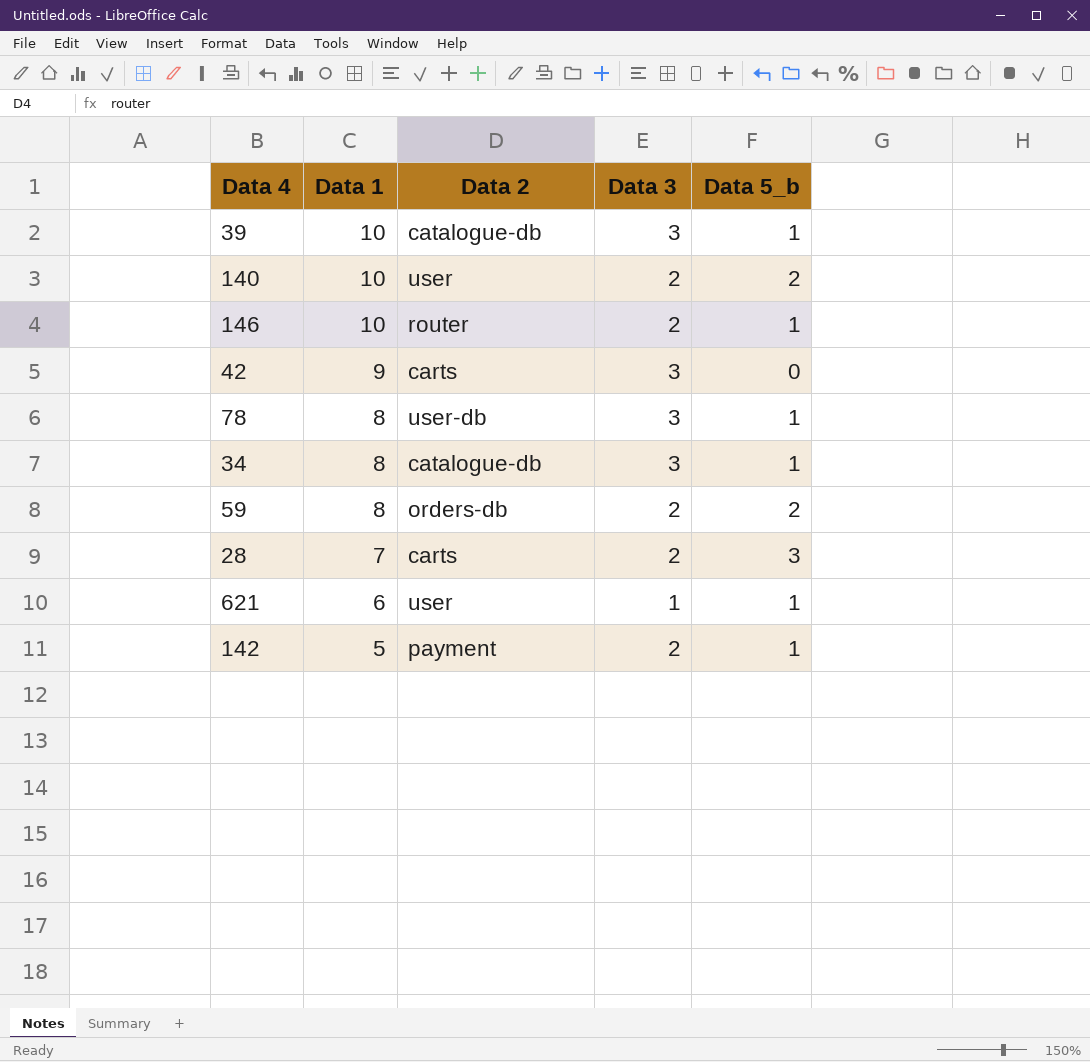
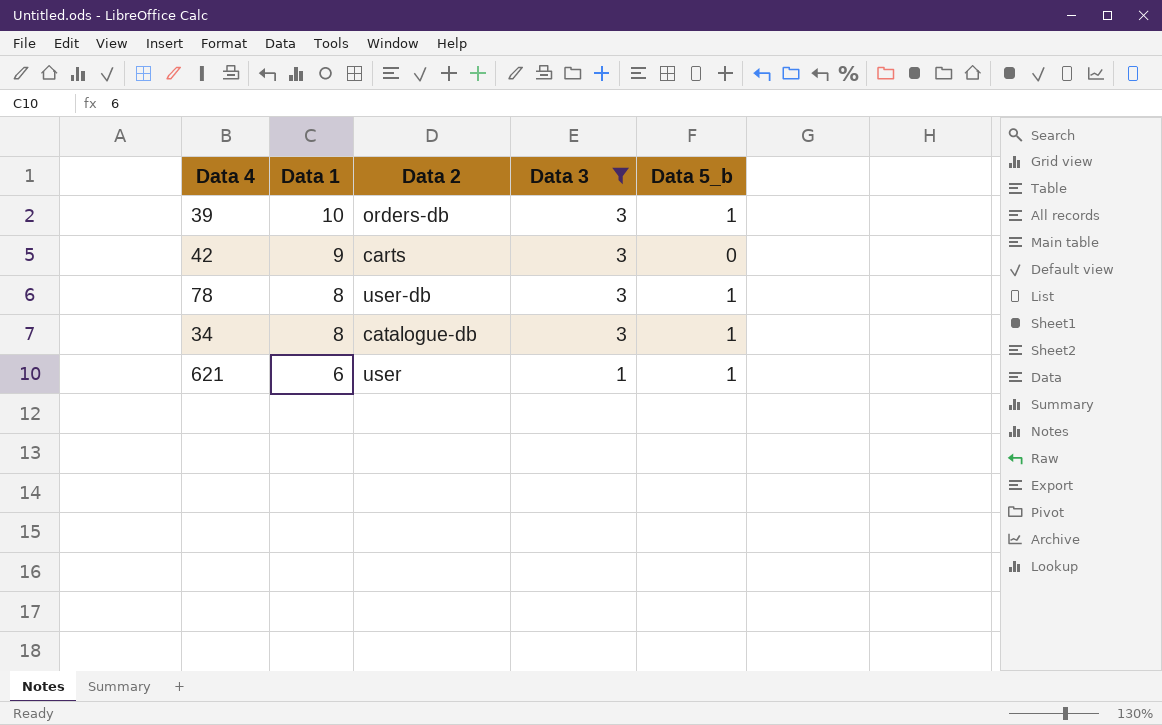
filter: none -> Data 3 != 2
39 | Data 2: catalogue-db -> orders-db

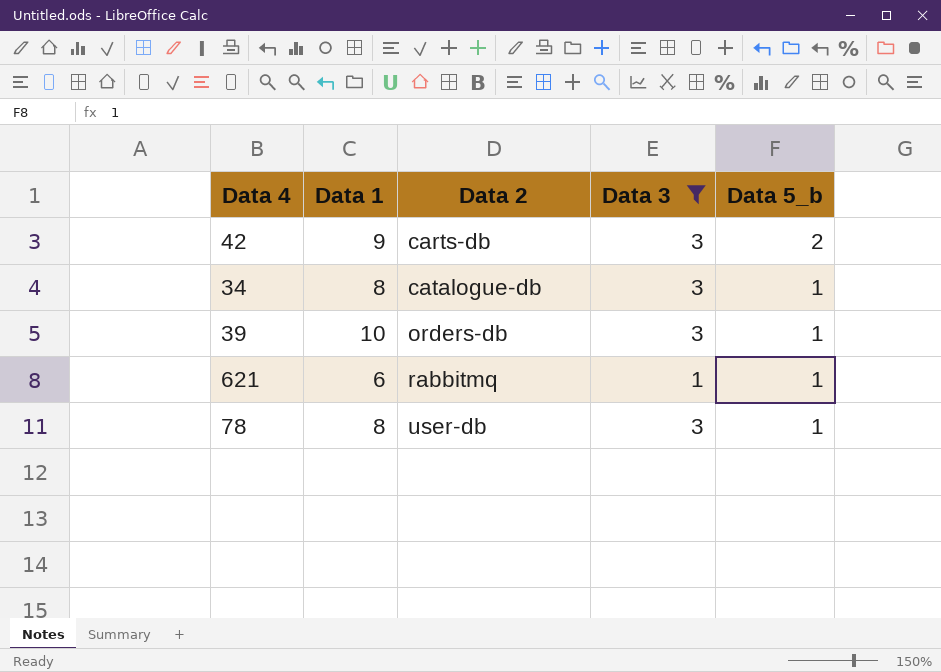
row order: Data 1 descending -> Data 2 ascending
42 | Data 2: carts -> carts-db
42 | Data 5_b: 0 -> 2
621 | Data 2: user -> rabbitmq

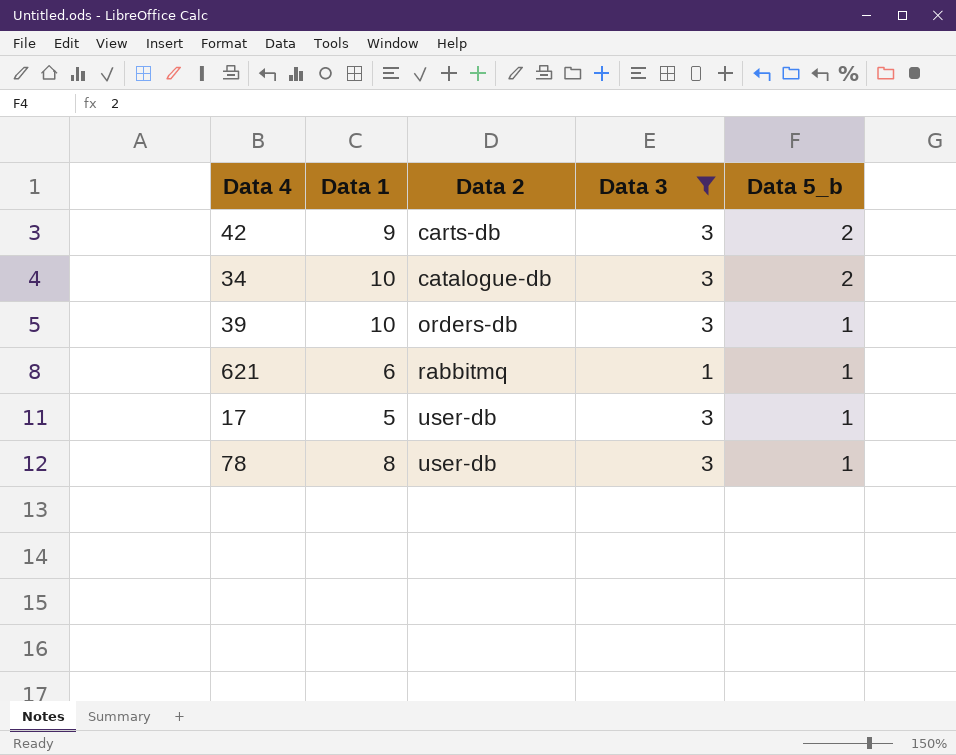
34 | Data 1: 8 -> 10
34 | Data 5_b: 1 -> 2
row 17: none -> 5 | user-db | 3 | 1

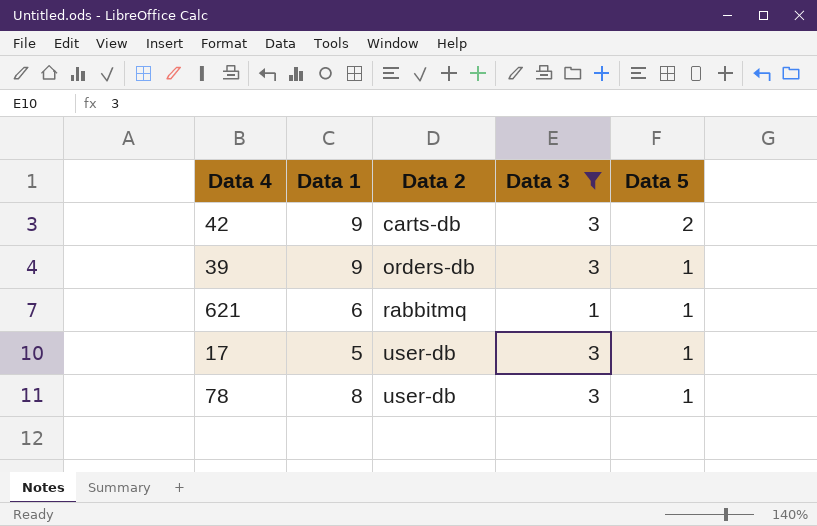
column name: Data 5_b -> Data 5
row 34: 10 | catalogue-db | 3 | 2 -> none
39 | Data 1: 10 -> 9

